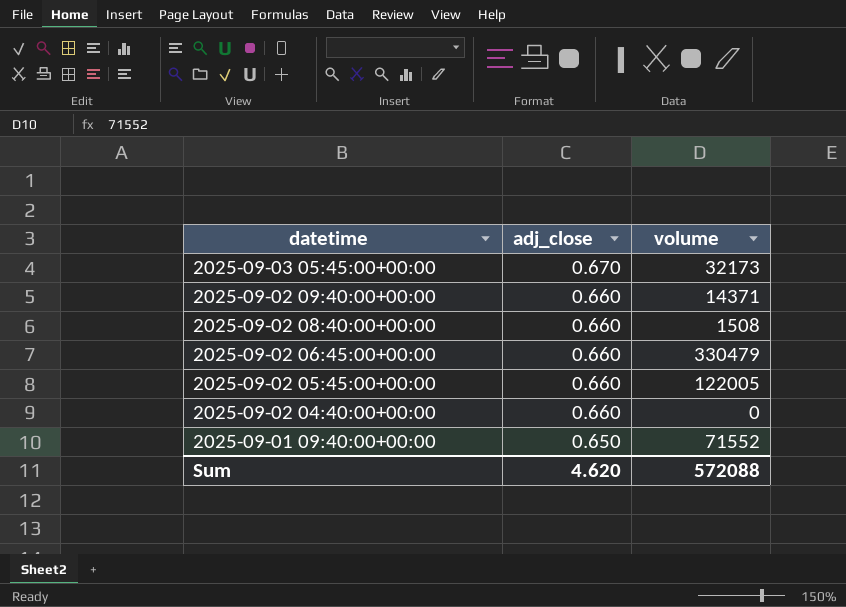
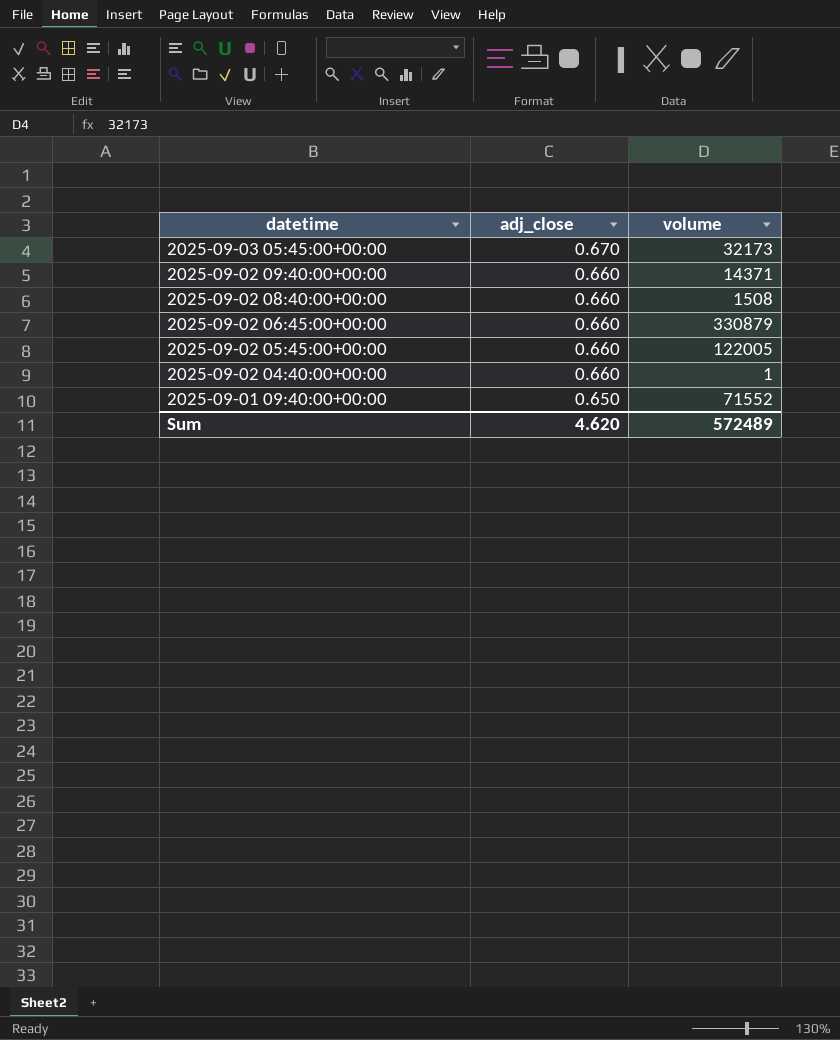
2025-09-02 06:45:00+00:00 | volume: 330479 -> 330879
2025-09-02 04:40:00+00:00 | volume: 0 -> 1
Sum | volume: 572088 -> 572489

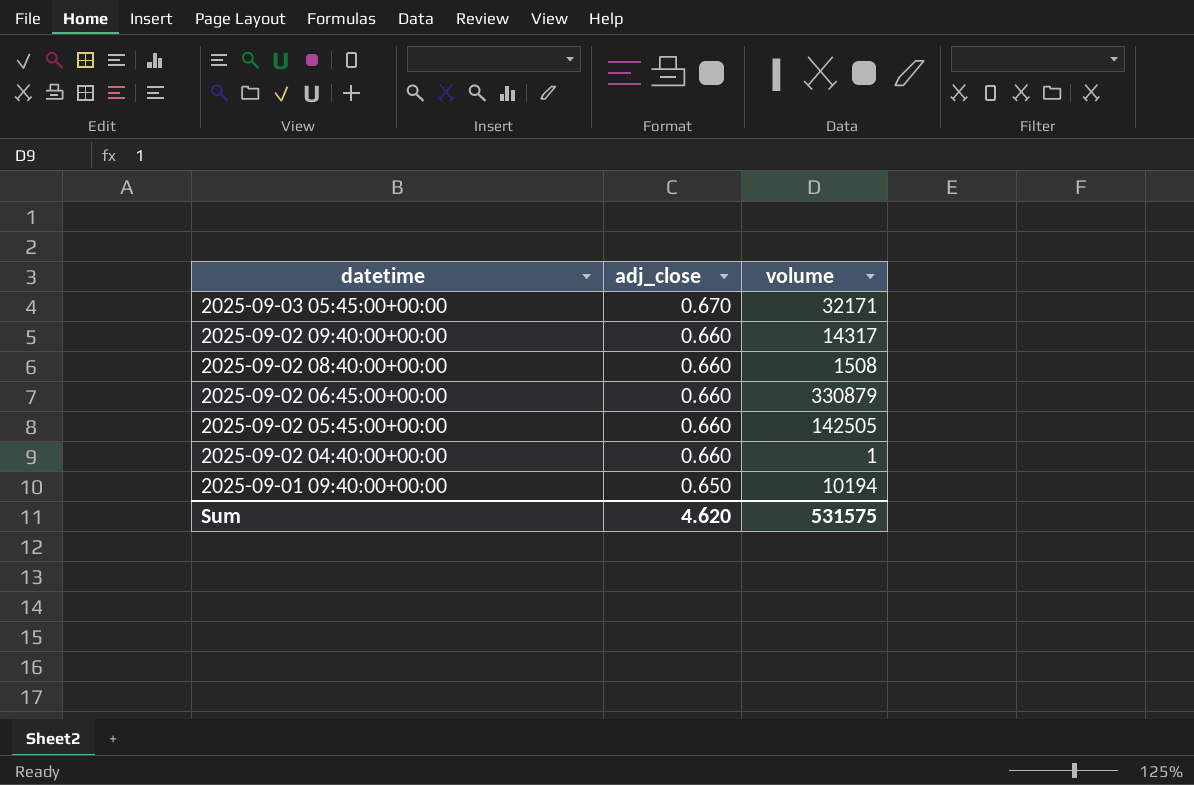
2025-09-03 05:45:00+00:00 | volume: 32173 -> 32171
2025-09-02 09:40:00+00:00 | volume: 14371 -> 14317
2025-09-02 05:45:00+00:00 | volume: 122005 -> 142505
2025-09-01 09:40:00+00:00 | volume: 71552 -> 10194
Sum | volume: 572489 -> 531575

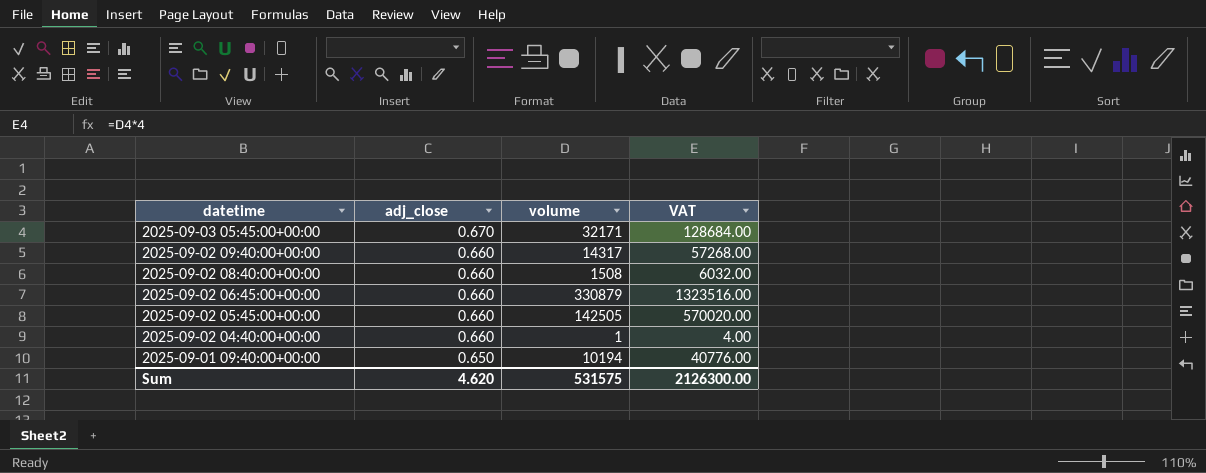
column VAT | formula: none -> [volume] * 4

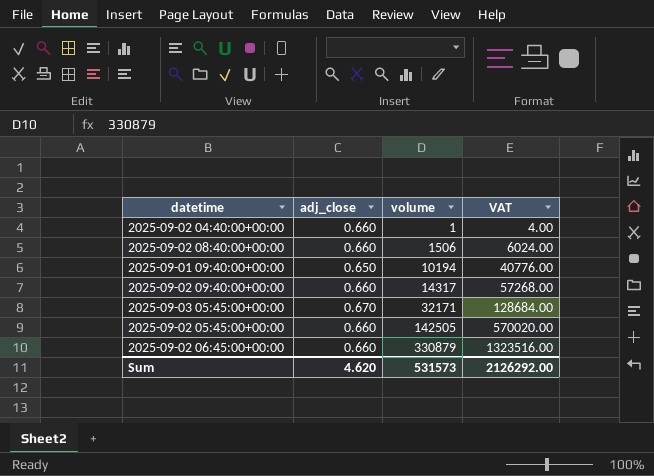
row order: datetime descending -> volume ascending
2025-09-02 08:40:00+00:00 | volume: 1508 -> 1506
2025-09-02 08:40:00+00:00 | VAT: 6032.00 -> 6024.00
Sum | volume: 531575 -> 531573
Sum | VAT: 2126300.00 -> 2126292.00

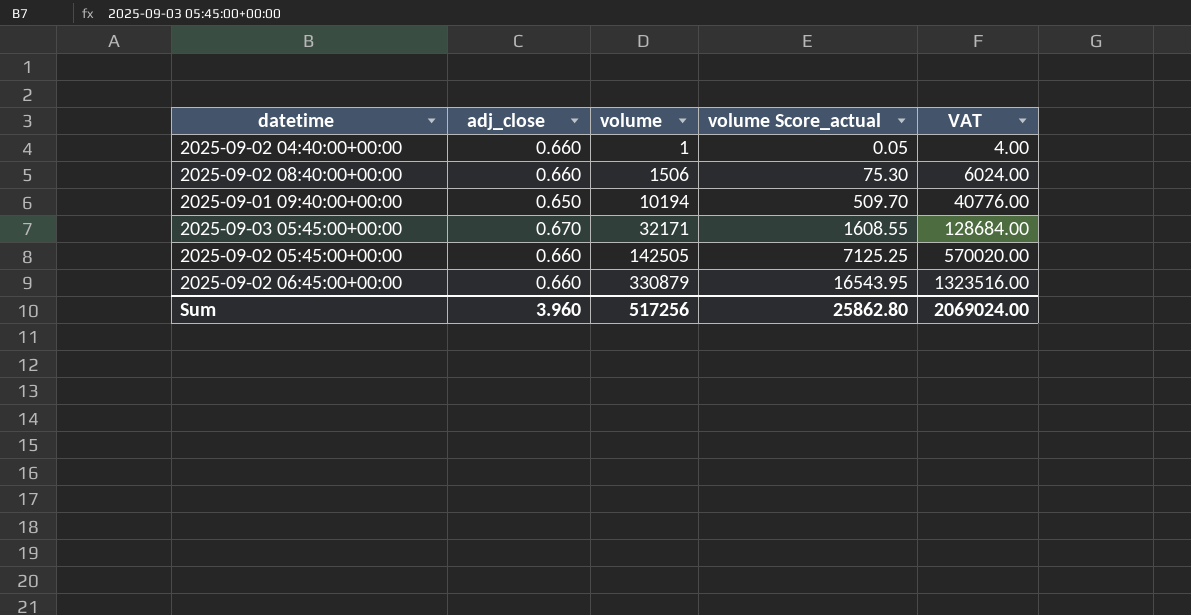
column volume Score_actual | formula: none -> [volume] * 0.05
row 2025-09-02 09:40:00+00:00: 0.660 | 14317 | 57268.00 -> none
Sum | adj_close: 4.620 -> 3.960
Sum | volume: 531573 -> 517256
Sum | VAT: 2126292.00 -> 2069024.00

